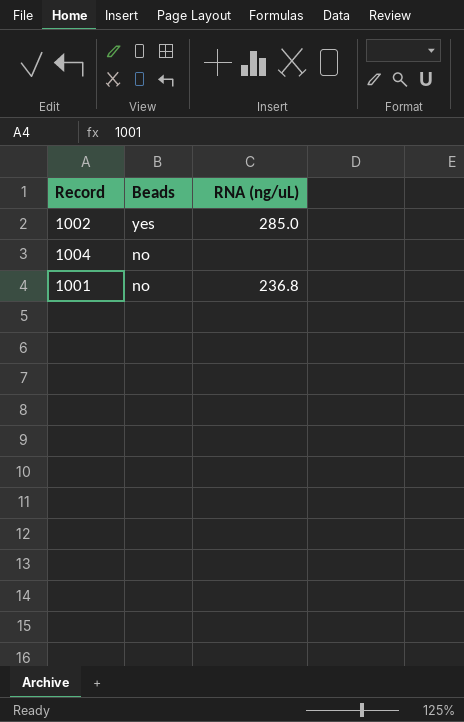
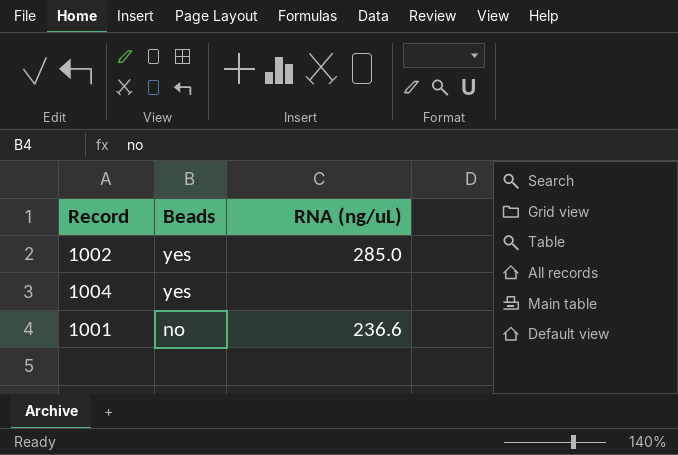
1004 | Beads: no -> yes
1001 | RNA (ng/uL): 236.8 -> 236.6

